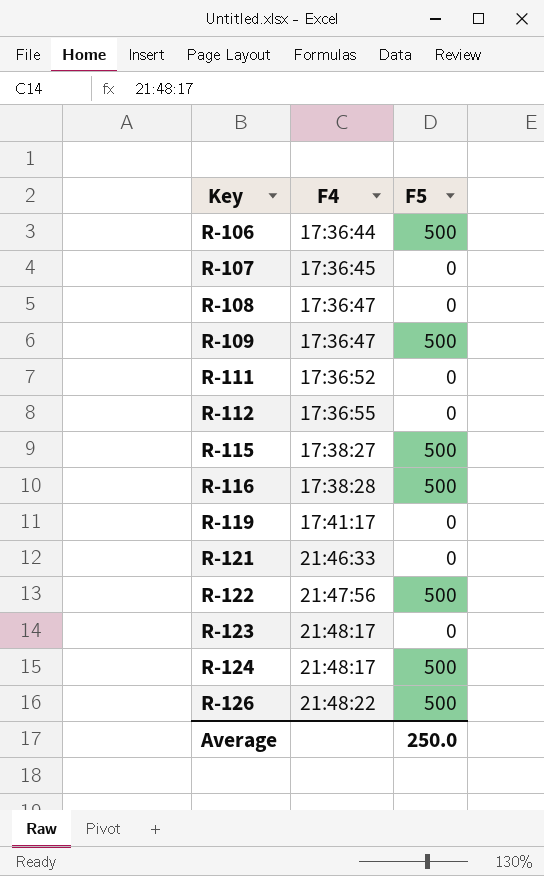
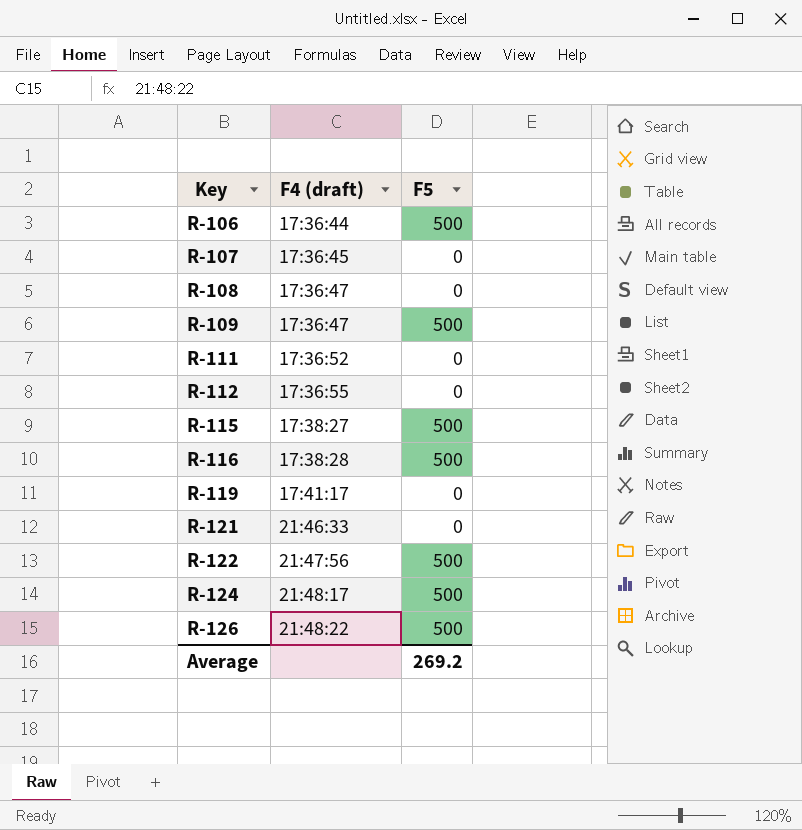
column name: F4 -> F4 (draft)
row R-123: 21:48:17 | 0 -> none
Average | F5: 250.0 -> 269.2

